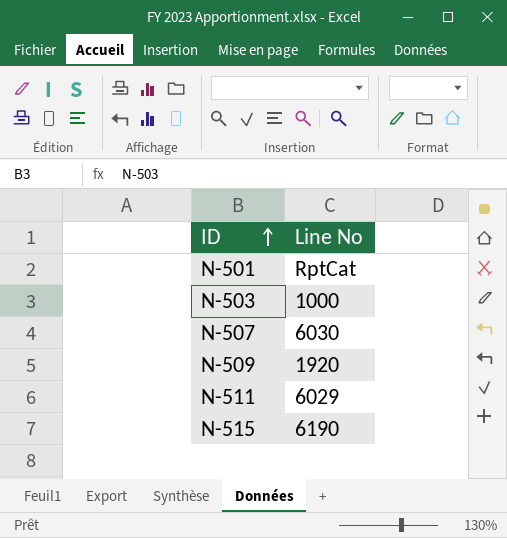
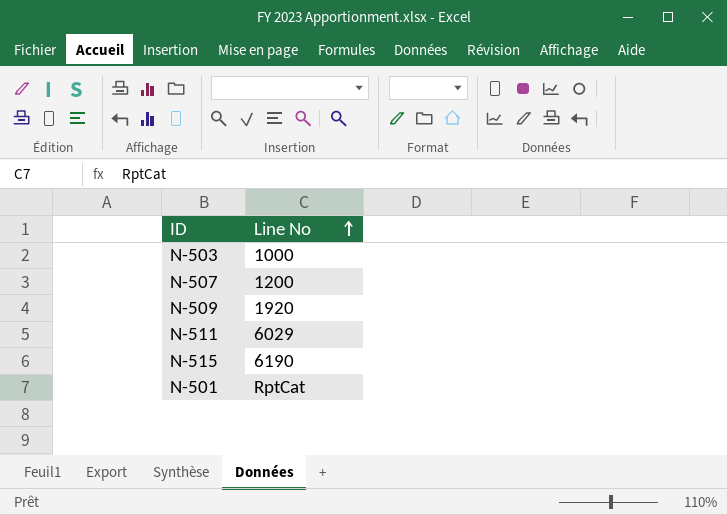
row order: ID ascending -> Line No ascending
N-507 | Line No: 6030 -> 1200

